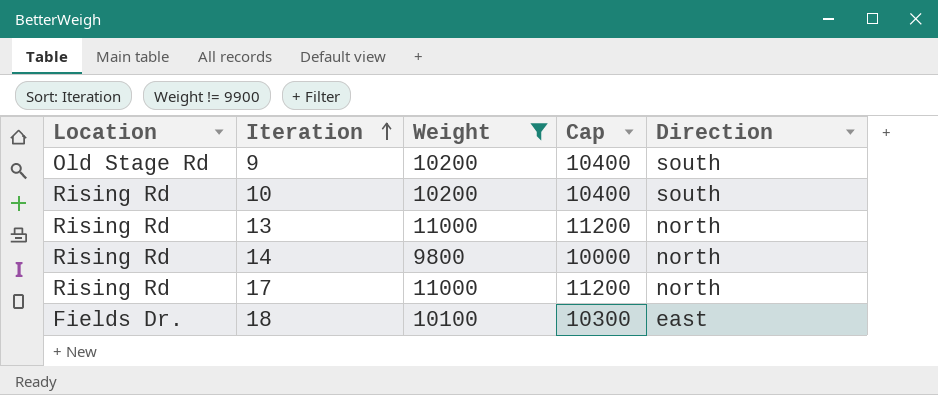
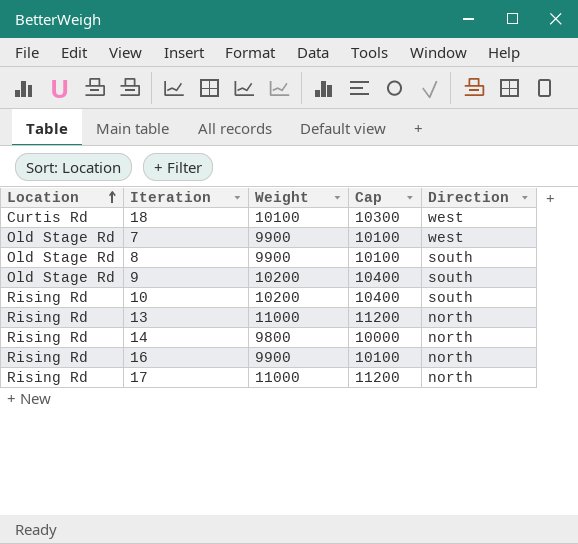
filter: Weight != 9900 -> none
row order: Iteration ascending -> Location ascending
18 | Location: Fields Dr. -> Curtis Rd
18 | Direction: east -> west

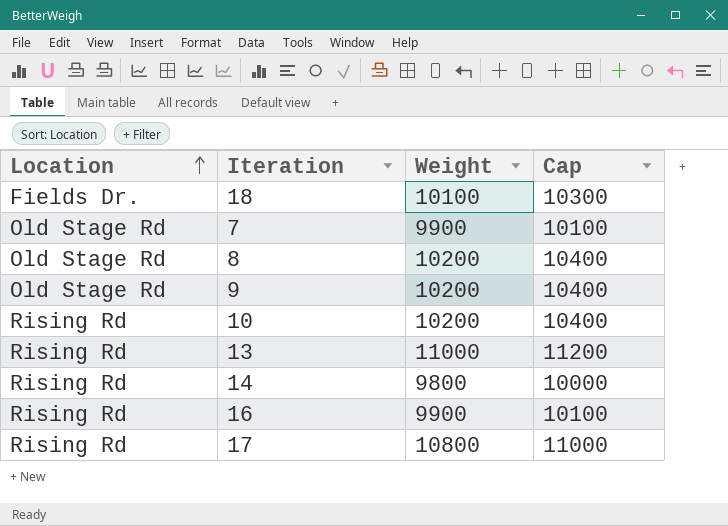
column Direction | position: 5 -> none
18 | Location: Curtis Rd -> Fields Dr.
8 | Weight: 9900 -> 10200
8 | Cap: 10100 -> 10400
17 | Weight: 11000 -> 10800
17 | Cap: 11200 -> 11000

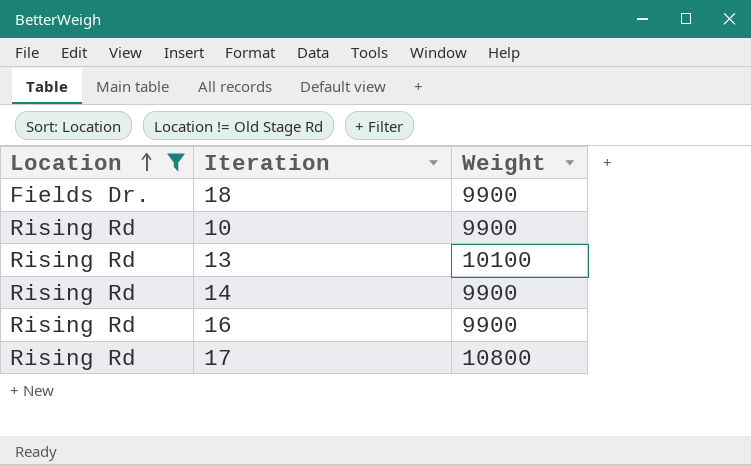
filter: none -> Location != Old Stage Rd
column Cap | formula: [Weight] + 200 -> none
18 | Weight: 10100 -> 9900
10 | Weight: 10200 -> 9900
13 | Weight: 11000 -> 10100
14 | Weight: 9800 -> 9900

